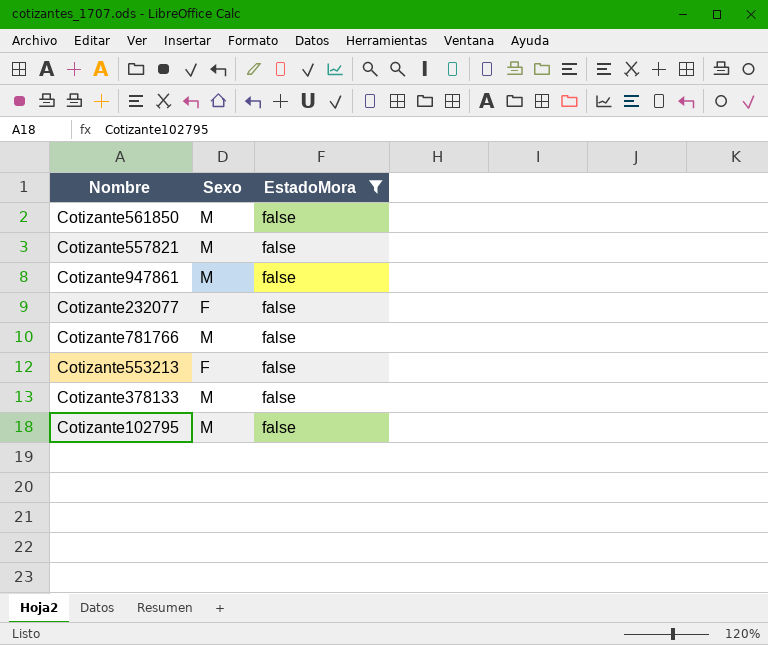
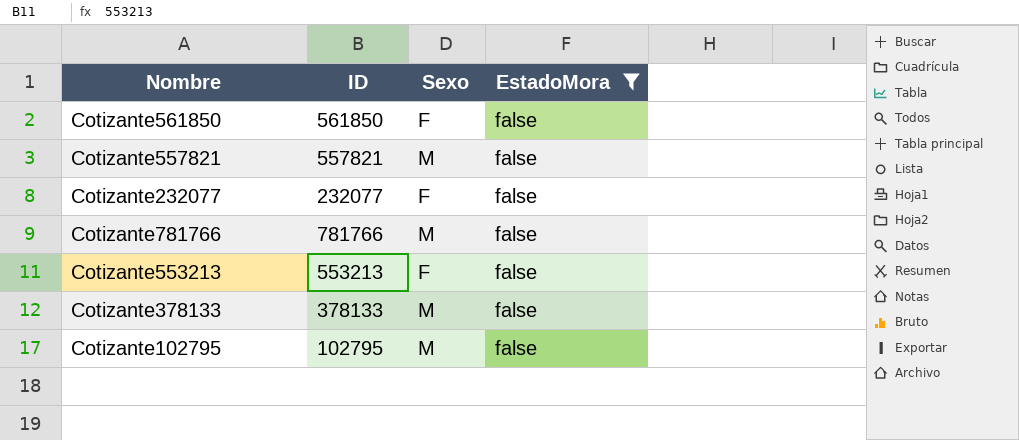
column ID | position: none -> 2
row Cotizante947861: M | false -> none
Cotizante561850 | Sexo: M -> F

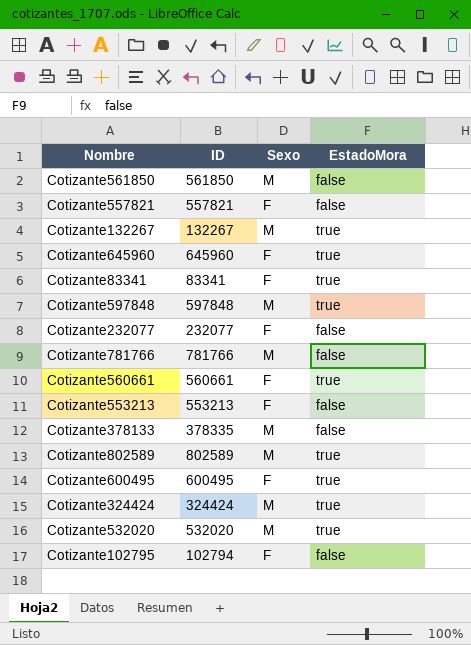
filter: EstadoMora = false -> none
Cotizante561850 | Sexo: F -> M
Cotizante557821 | Sexo: M -> F
Cotizante378133 | ID: 378133 -> 378335
Cotizante102795 | ID: 102795 -> 102794
Cotizante102795 | Sexo: M -> F

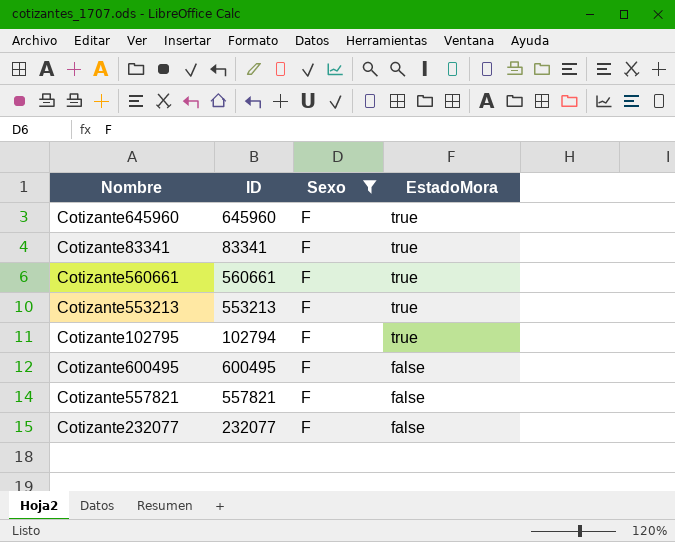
filter: none -> Sexo = F
row order: none -> EstadoMora descending
Cotizante553213 | EstadoMora: false -> true
Cotizante102795 | EstadoMora: false -> true
Cotizante600495 | EstadoMora: true -> false

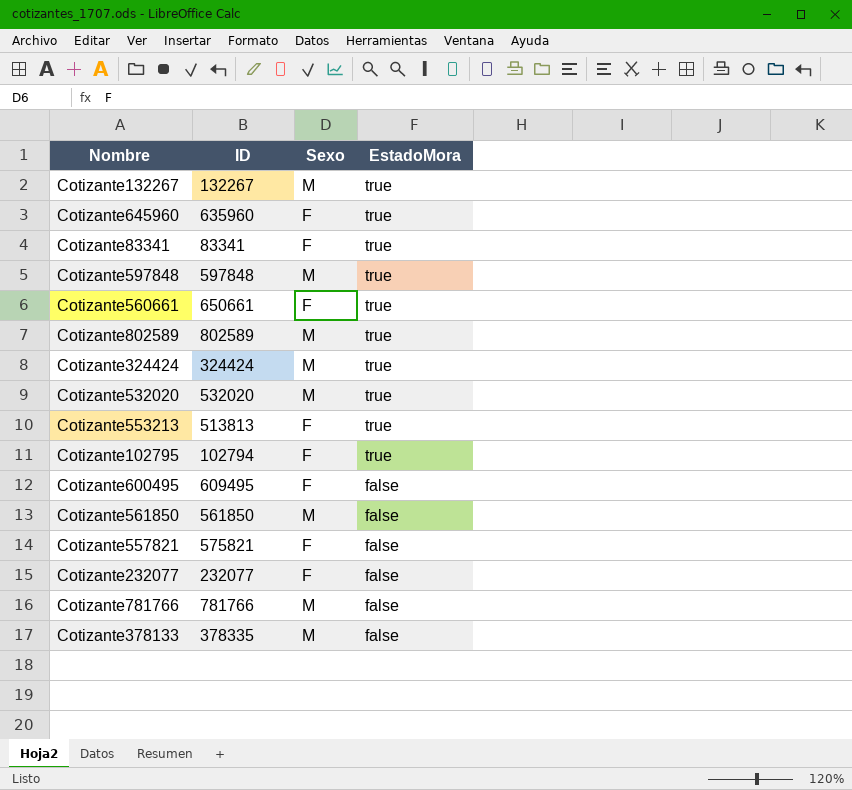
filter: Sexo = F -> none
Cotizante645960 | ID: 645960 -> 635960
Cotizante560661 | ID: 560661 -> 650661
Cotizante553213 | ID: 553213 -> 513813
Cotizante600495 | ID: 600495 -> 609495
Cotizante557821 | ID: 557821 -> 575821

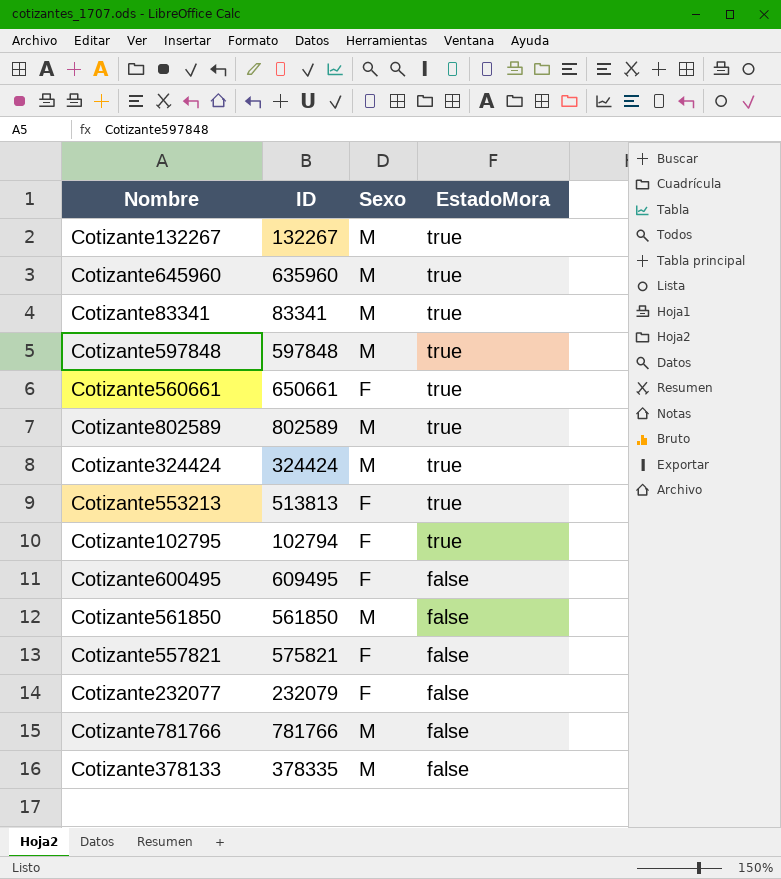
row Cotizante532020: 532020 | M | true -> none
Cotizante645960 | Sexo: F -> M
Cotizante83341 | Sexo: F -> M
Cotizante232077 | ID: 232077 -> 232079

